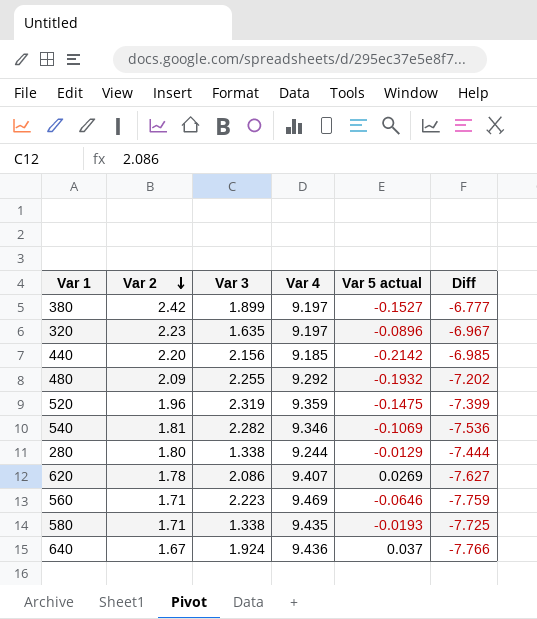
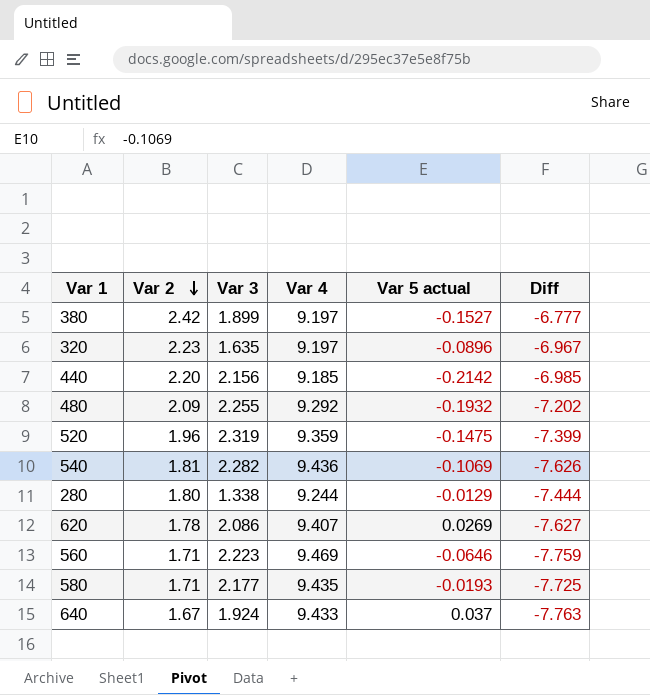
540 | Var 4: 9.346 -> 9.436
540 | Diff: -7.536 -> -7.626
580 | Var 3: 1.338 -> 2.177
640 | Var 4: 9.436 -> 9.433
640 | Diff: -7.766 -> -7.763

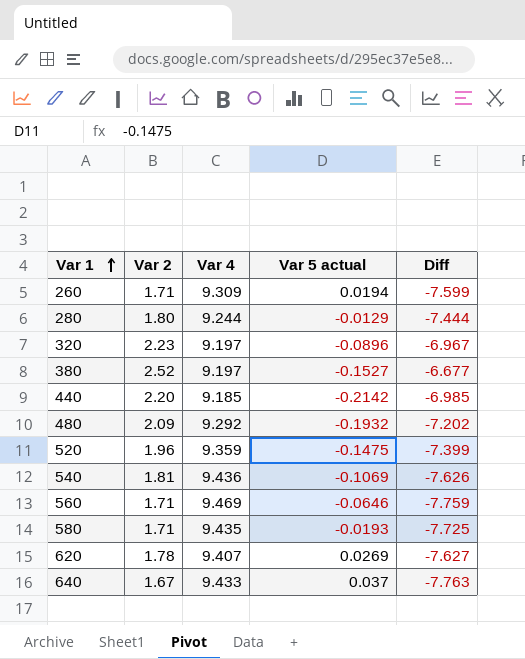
row order: Var 2 descending -> Var 1 ascending
column Var 3 | position: 3 -> none
row 260: none -> 1.71 | 9.309 | 0.0194 | -7.599
380 | Var 2: 2.42 -> 2.52
380 | Diff: -6.777 -> -6.677

